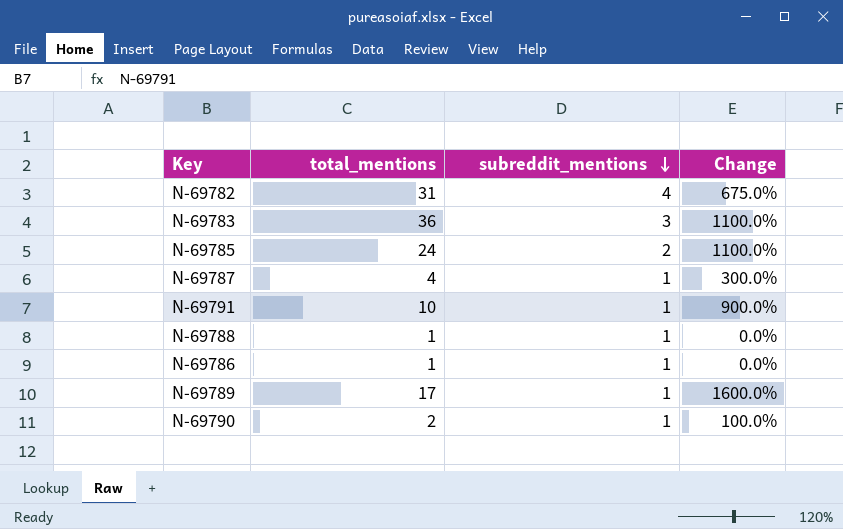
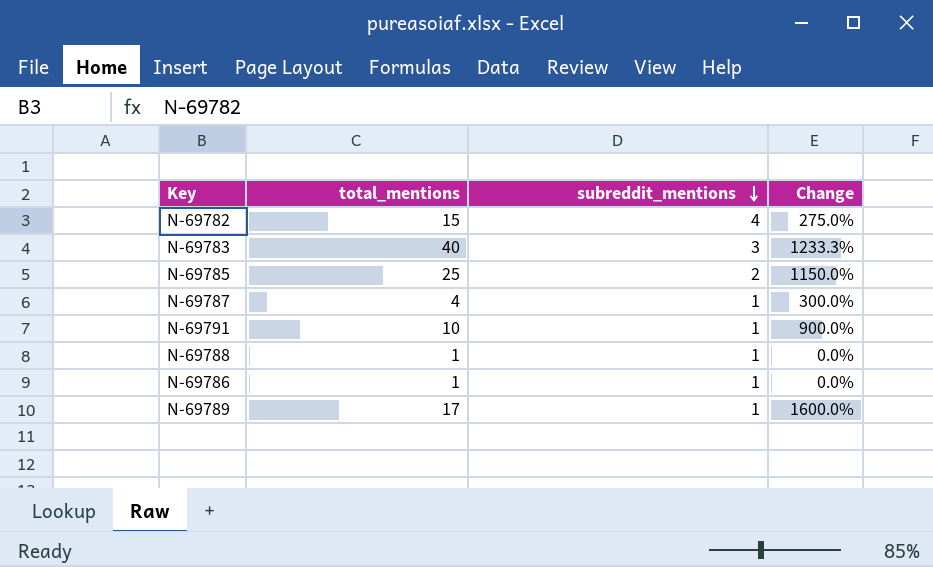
row N-69790: 2 | 1 | 100.0% -> none
N-69782 | total_mentions: 31 -> 15
N-69782 | Change: 675.0% -> 275.0%
N-69783 | total_mentions: 36 -> 40
N-69783 | Change: 1100.0% -> 1233.3%
N-69785 | total_mentions: 24 -> 25
N-69785 | Change: 1100.0% -> 1150.0%

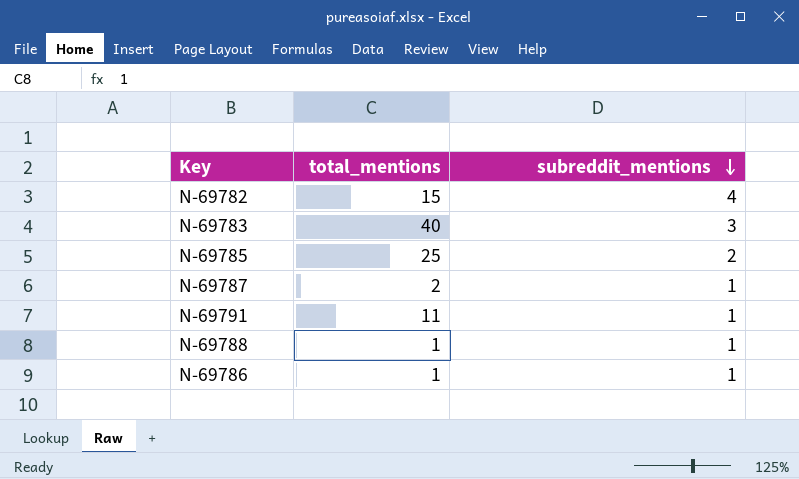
column Change | formula: ([total_mentions] - [subreddit_mentions]) / [subreddit_mentions] -> none
row N-69789: 17 | 1 | 1600.0% -> none
N-69787 | total_mentions: 4 -> 2
N-69791 | total_mentions: 10 -> 11

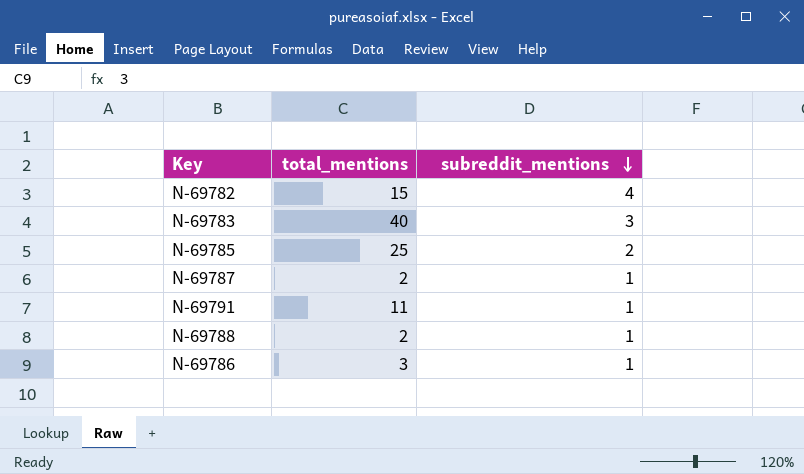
N-69788 | total_mentions: 1 -> 2
N-69786 | total_mentions: 1 -> 3

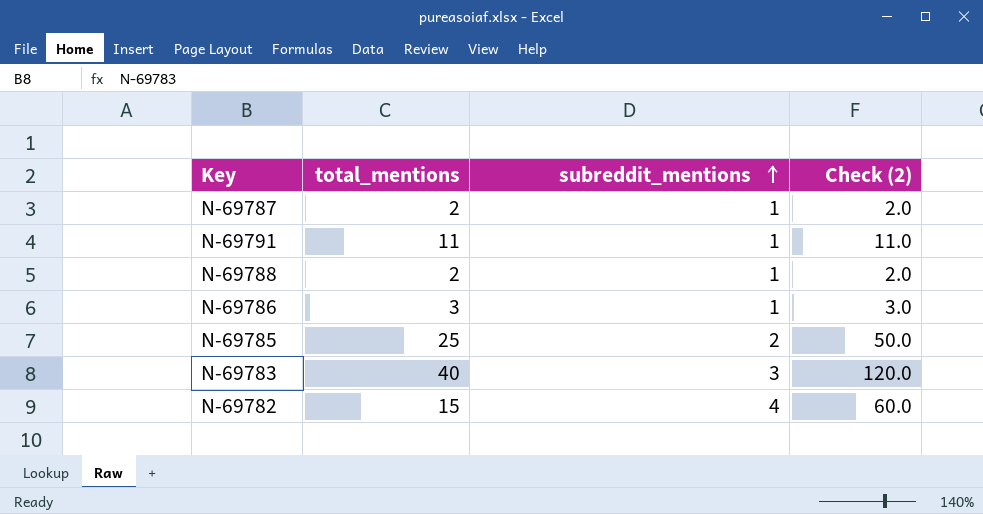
row order: subreddit_mentions descending -> subreddit_mentions ascending
column Check (2) | formula: none -> [total_mentions] * [subreddit_mentions]

